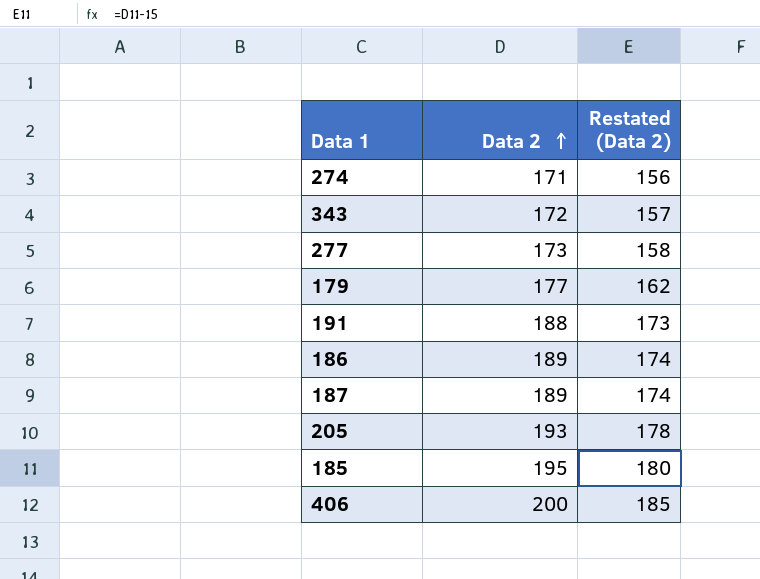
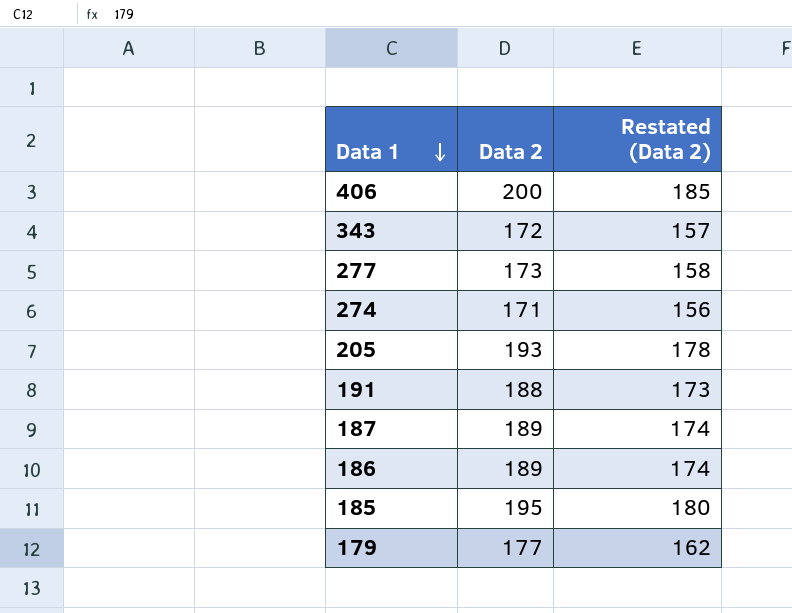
row order: Data 2 ascending -> Data 1 descending

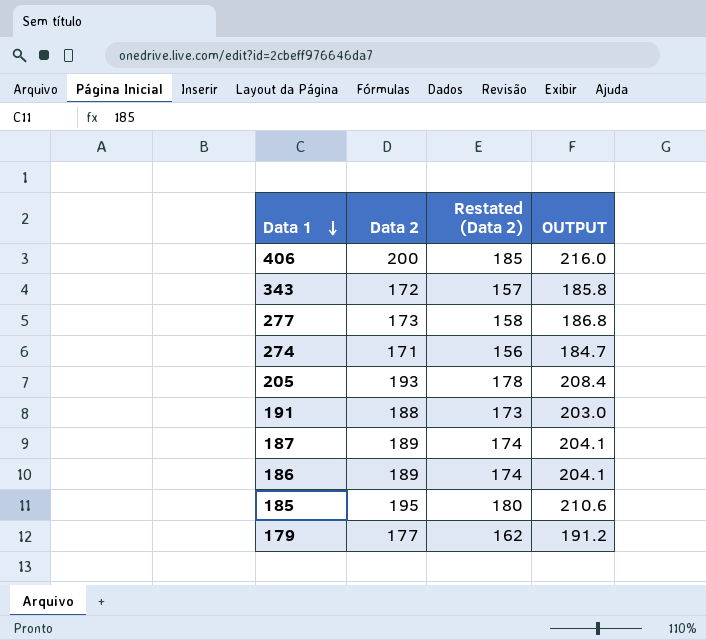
column OUTPUT | formula: none -> [Data 2] * 1.08

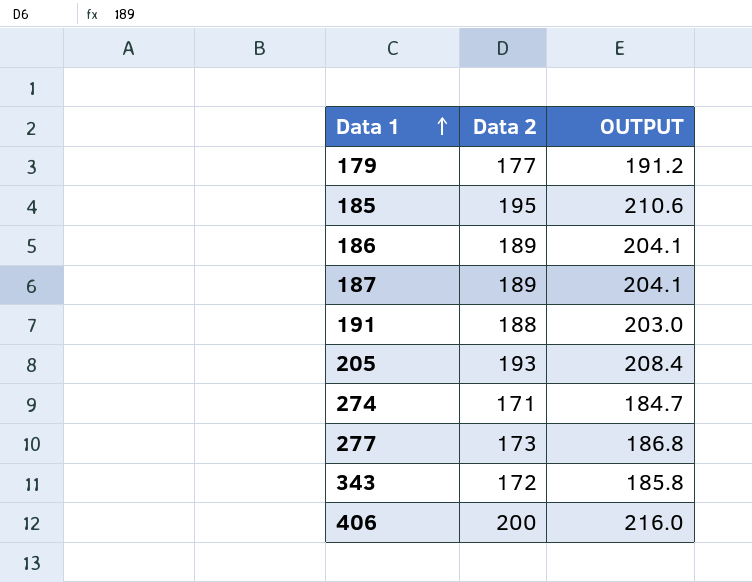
row order: Data 1 descending -> Data 1 ascending
column Restated (Data 2) | formula: [Data 2] - 15 -> none

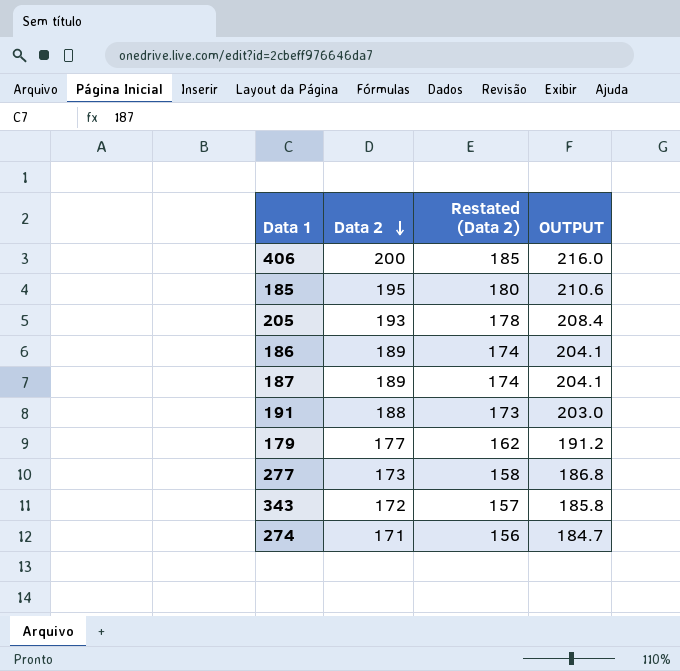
row order: Data 1 ascending -> Data 2 descending
column Restated (Data 2) | formula: none -> [Data 2] - 15

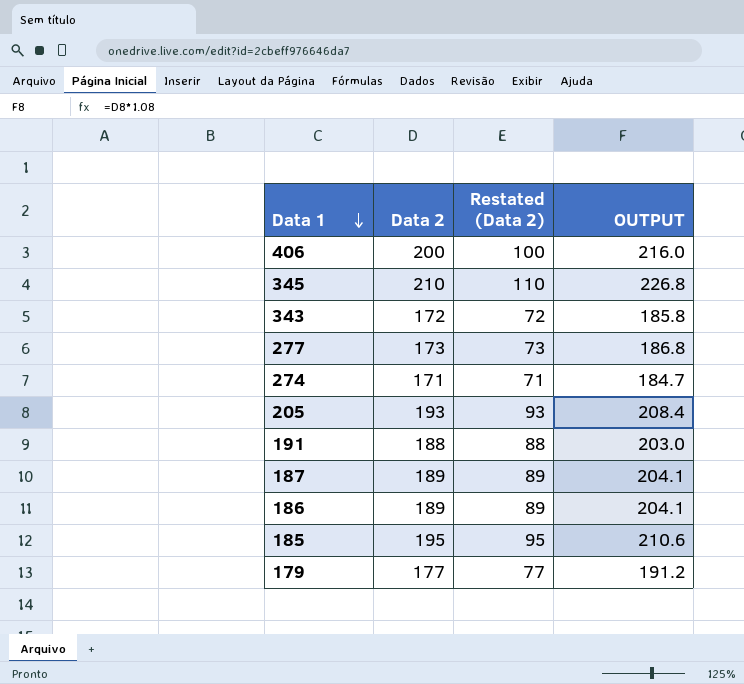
row order: Data 2 descending -> Data 1 descending
column Restated (Data 2) | formula: [Data 2] - 15 -> [Data 2] - 100
row 345: none -> 210 | 110 | 226.8

